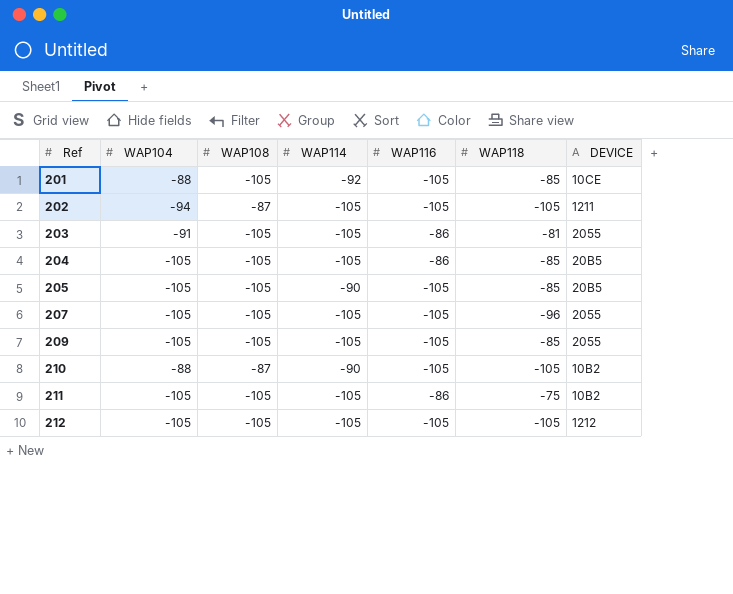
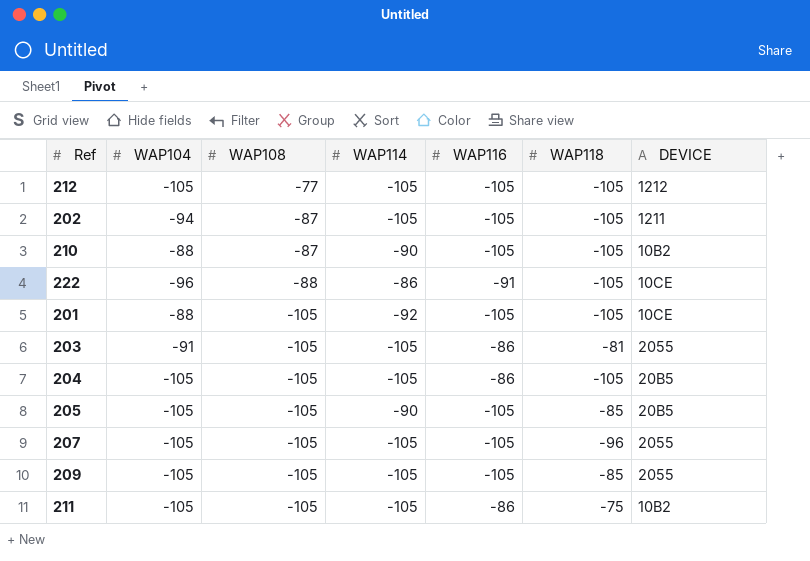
row order: Ref ascending -> WAP108 descending
212 | WAP108: -105 -> -77
row 222: none -> -96 | -88 | -86 | -91 | -105 | 10CE
201 | WAP118: -85 -> -105
204 | WAP118: -85 -> -105

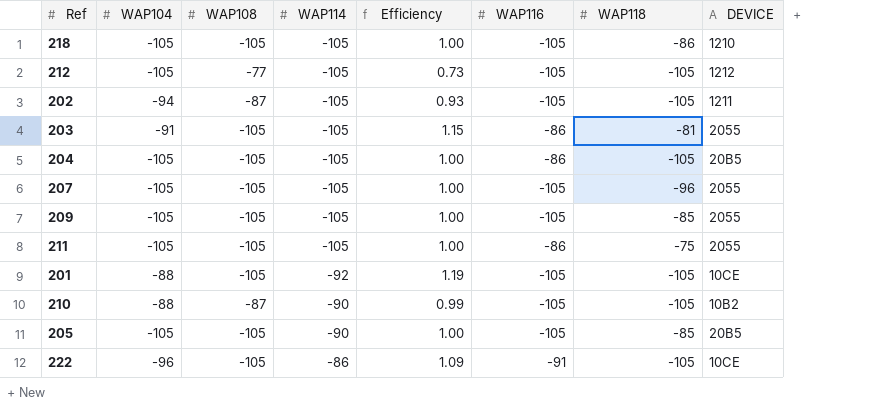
row order: WAP108 descending -> WAP114 ascending
column Efficiency | formula: none -> [WAP108] / [WAP104]
row 218: none -> -105 | -105 | -105 | 1.00 | -105 | -86 | 1210
211 | DEVICE: 10B2 -> 2055
222 | WAP108: -88 -> -105

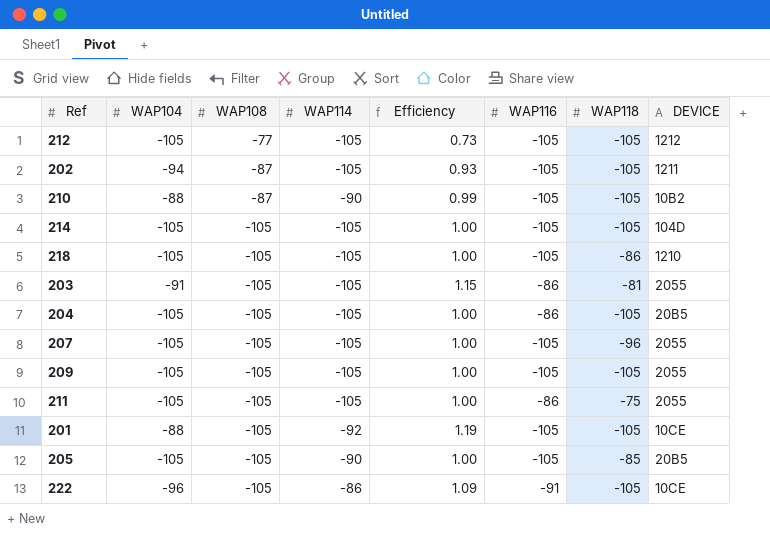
row order: WAP114 ascending -> WAP108 descending
row 214: none -> -105 | -105 | -105 | 1.00 | -105 | -105 | 104D
209 | WAP118: -85 -> -105

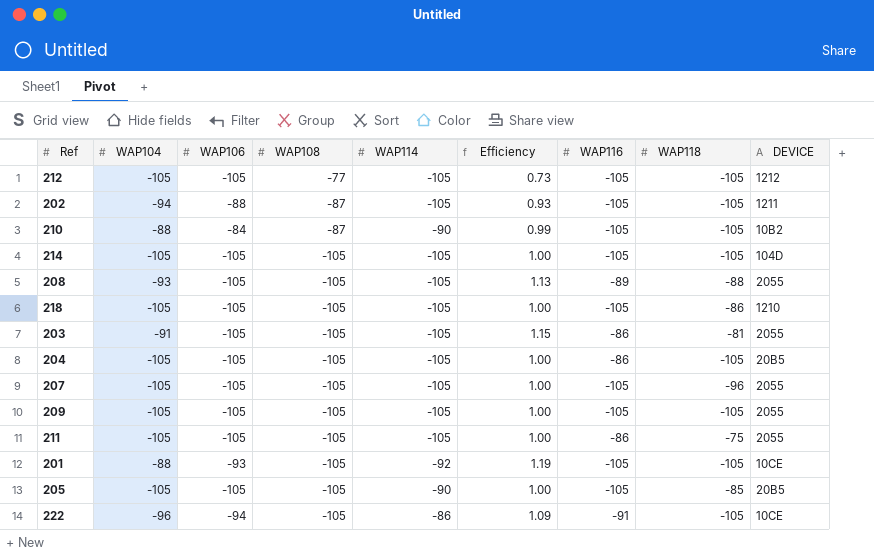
column WAP106 | position: none -> 3
row 208: none -> -93 | -105 | -105 | -105 | 1.13 | -89 | -88 | 2055

